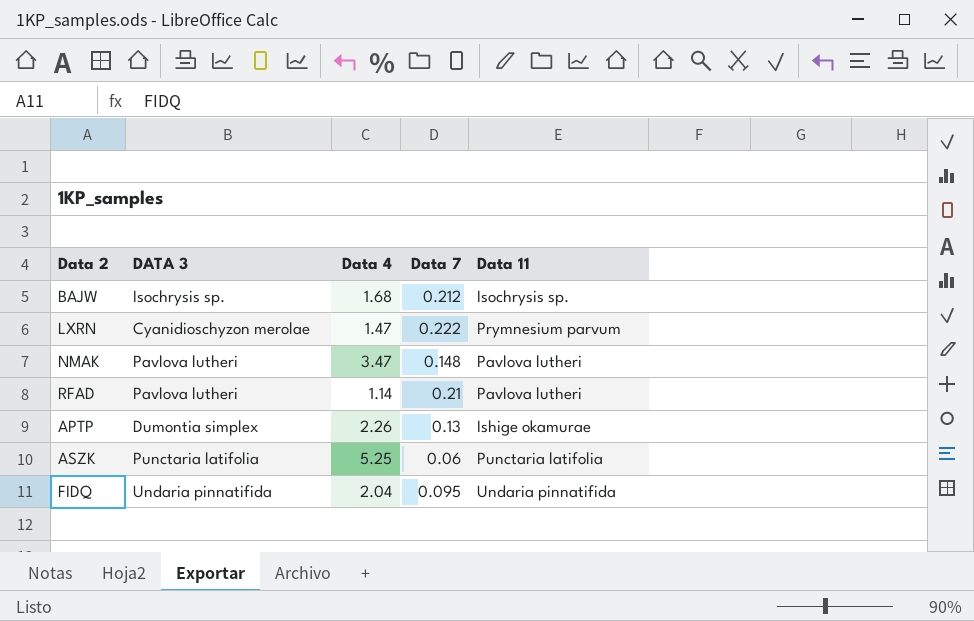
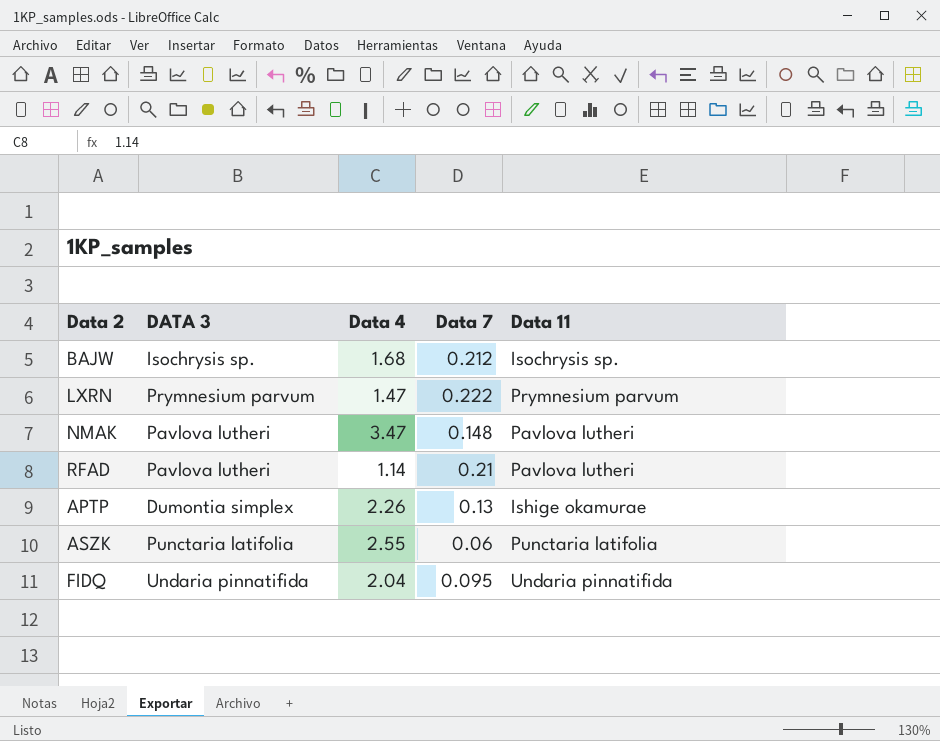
LXRN | DATA 3: Cyanidioschyzon merolae -> Prymnesium parvum
ASZK | Data 4: 5.25 -> 2.55

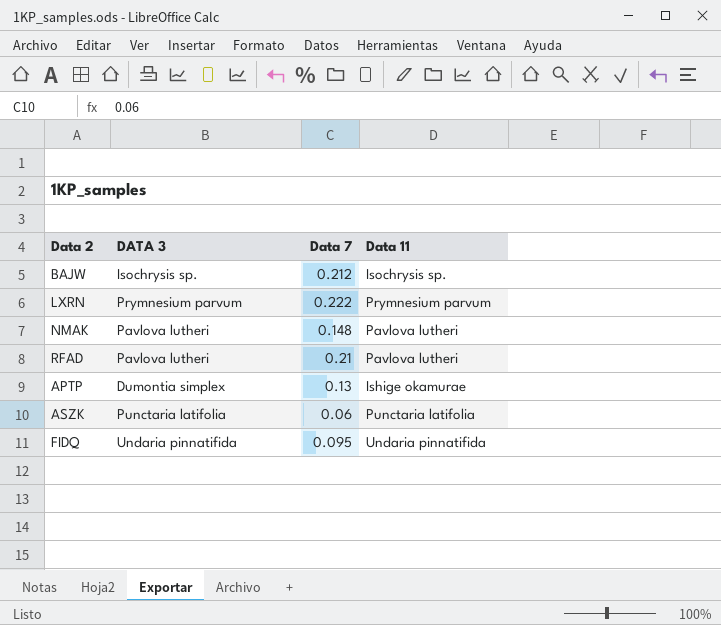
column Data 4 | position: 3 -> none

